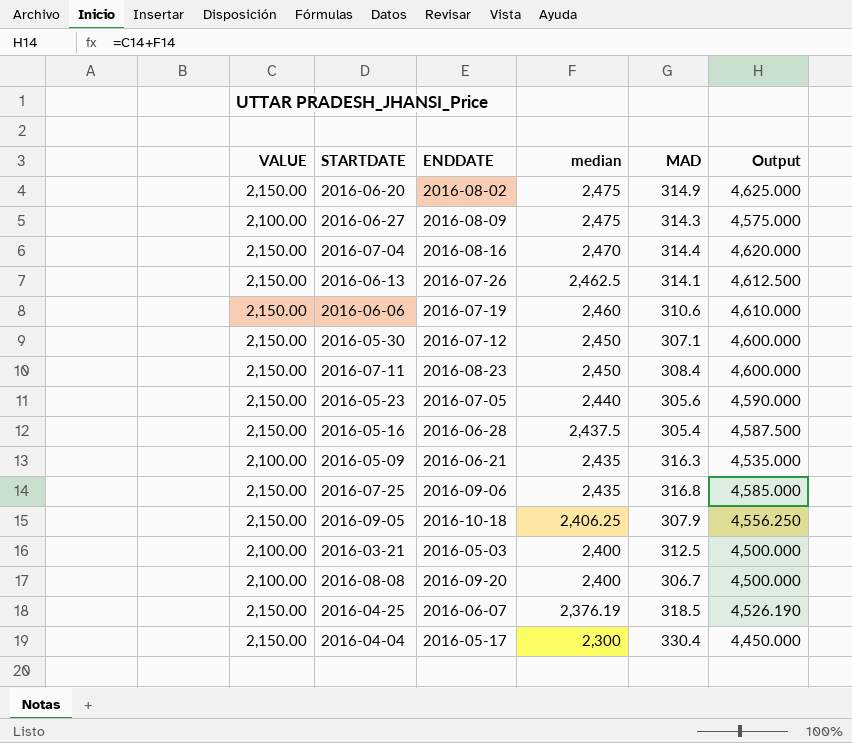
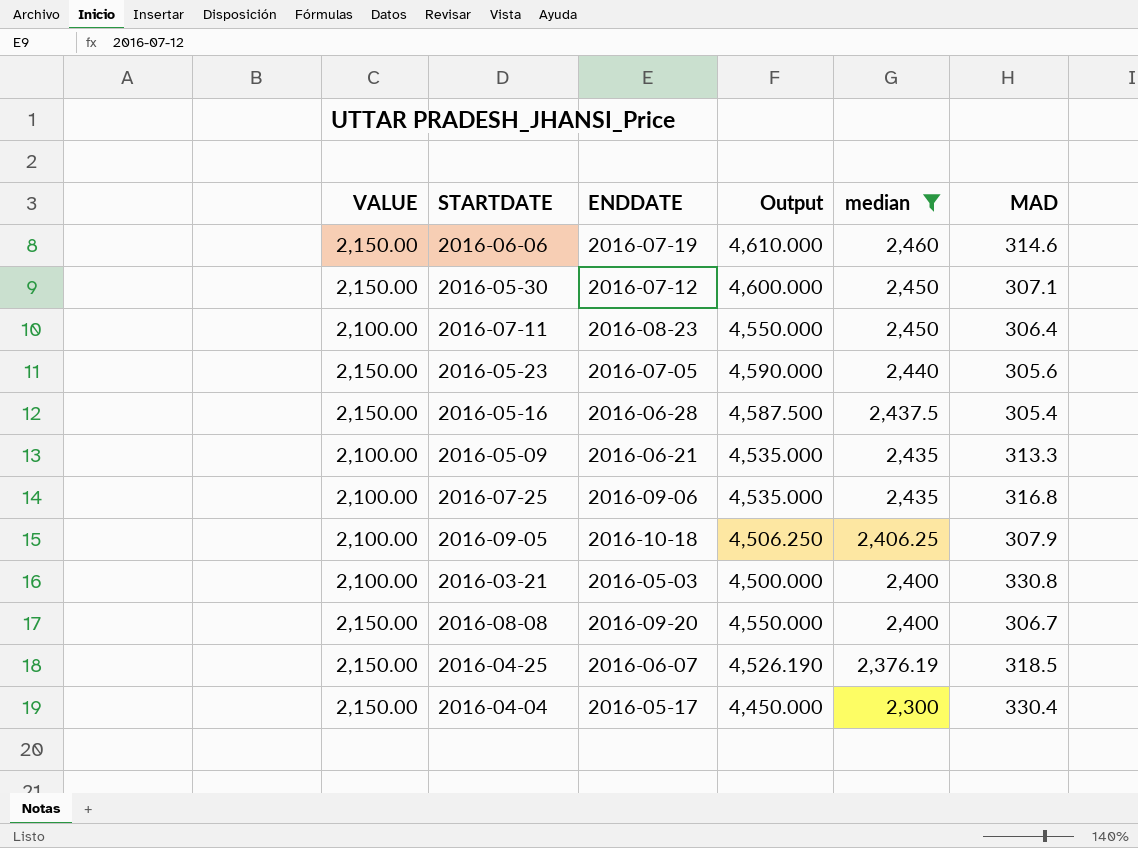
filter: none -> median <= 2,460
column Output | position: 6 -> 4
2016-06-06 | MAD: 310.6 -> 314.6
2016-07-11 | VALUE: 2,150.00 -> 2,100.00
2016-07-11 | Output: 4,600.000 -> 4,550.000
2016-07-11 | MAD: 308.4 -> 306.4
2016-05-09 | MAD: 316.3 -> 313.3
2016-07-25 | VALUE: 2,150.00 -> 2,100.00
2016-07-25 | Output: 4,585.000 -> 4,535.000
2016-09-05 | VALUE: 2,150.00 -> 2,100.00
2016-09-05 | Output: 4,556.250 -> 4,506.250
2016-03-21 | MAD: 312.5 -> 330.8
2016-08-08 | VALUE: 2,100.00 -> 2,150.00
2016-08-08 | Output: 4,500.000 -> 4,550.000

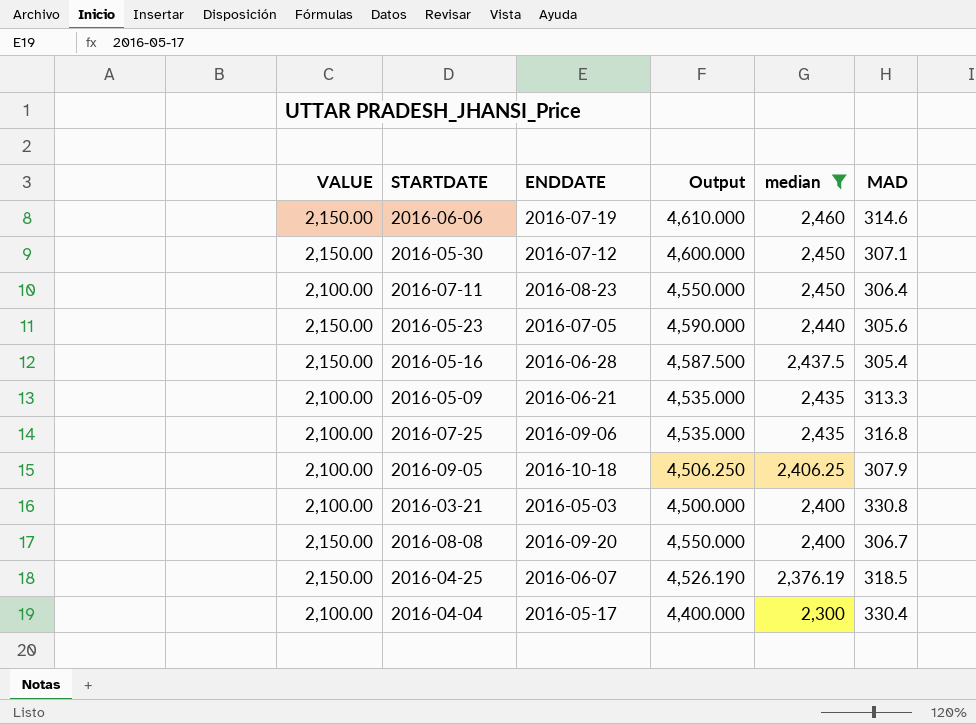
2016-04-04 | VALUE: 2,150.00 -> 2,100.00
2016-04-04 | Output: 4,450.000 -> 4,400.000

